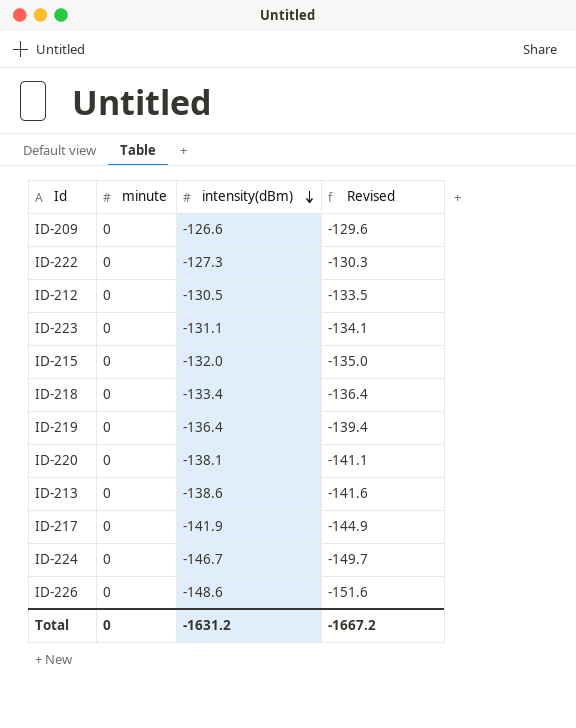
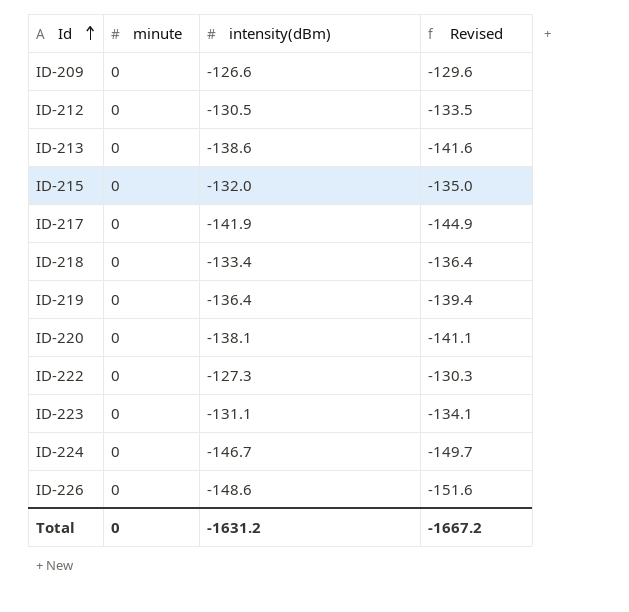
row order: intensity(dBm) descending -> Id ascending

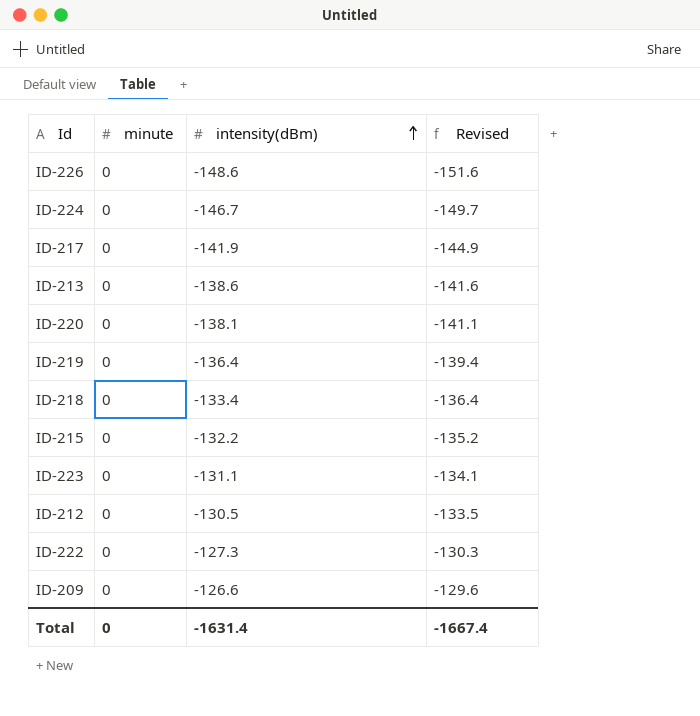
row order: Id ascending -> intensity(dBm) ascending
ID-215 | intensity(dBm): -132.0 -> -132.2
ID-215 | Revised: -135.0 -> -135.2
Total | intensity(dBm): -1631.2 -> -1631.4
Total | Revised: -1667.2 -> -1667.4

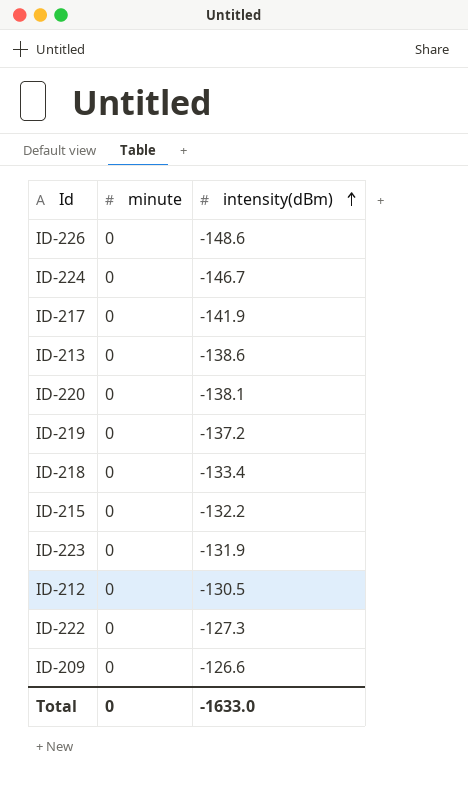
column Revised | formula: [intensity(dBm)] - 3 -> none
ID-219 | intensity(dBm): -136.4 -> -137.2
ID-223 | intensity(dBm): -131.1 -> -131.9
Total | intensity(dBm): -1631.4 -> -1633.0

